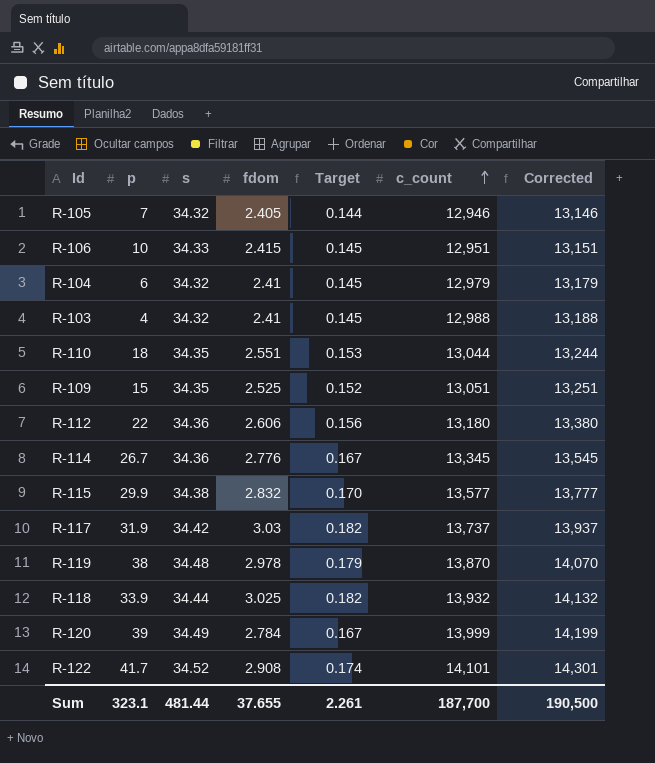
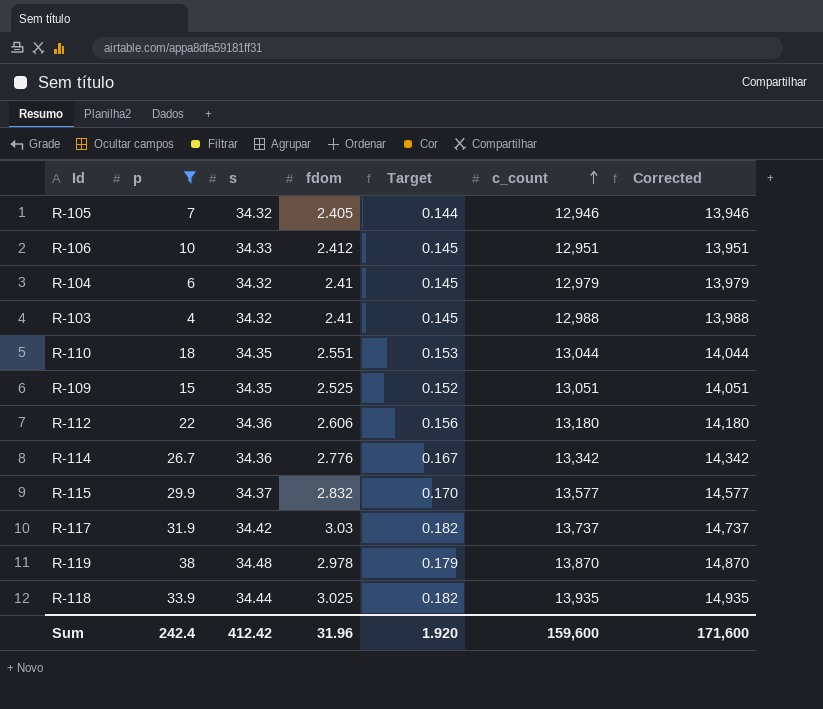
filter: none -> p <= 38
column Corrected | formula: [c_count] + 200 -> [c_count] + 1000
R-106 | fdom: 2.415 -> 2.412
R-114 | c_count: 13,345 -> 13,342
R-115 | s: 34.38 -> 34.37
R-118 | c_count: 13,932 -> 13,935
Sum | p: 323.1 -> 242.4
Sum | s: 481.44 -> 412.42
Sum | fdom: 37.655 -> 31.96
Sum | Target: 2.261 -> 1.920
Sum | c_count: 187,700 -> 159,600
Sum | Corrected: 190,500 -> 171,600

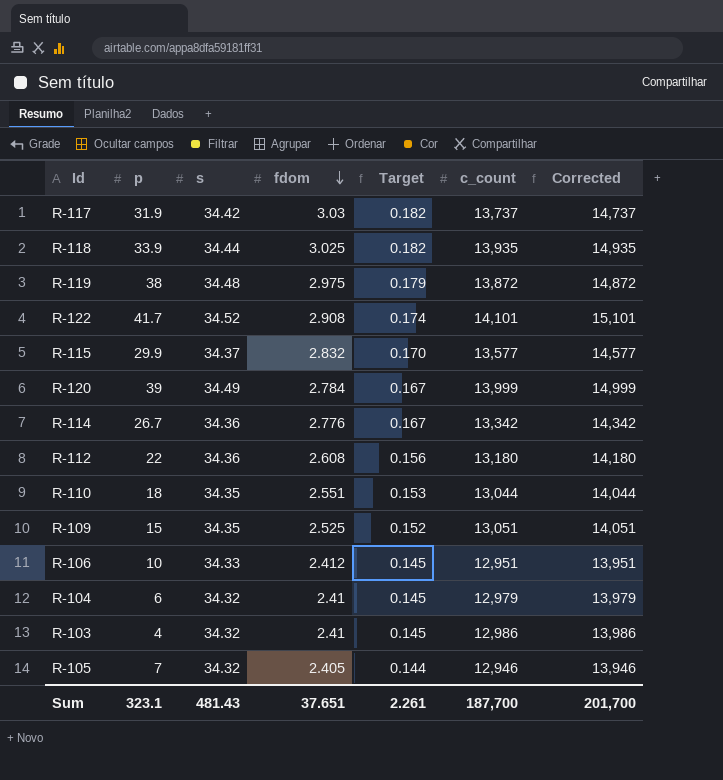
filter: p <= 38 -> none
row order: c_count ascending -> fdom descending
R-119 | fdom: 2.978 -> 2.975
R-119 | c_count: 13,870 -> 13,872
R-119 | Corrected: 14,870 -> 14,872
R-112 | fdom: 2.606 -> 2.608
R-103 | c_count: 12,988 -> 12,986
R-103 | Corrected: 13,988 -> 13,986
Sum | p: 242.4 -> 323.1
Sum | s: 412.42 -> 481.43
Sum | fdom: 31.96 -> 37.651
Sum | Target: 1.920 -> 2.261
Sum | c_count: 159,600 -> 187,700
Sum | Corrected: 171,600 -> 201,700

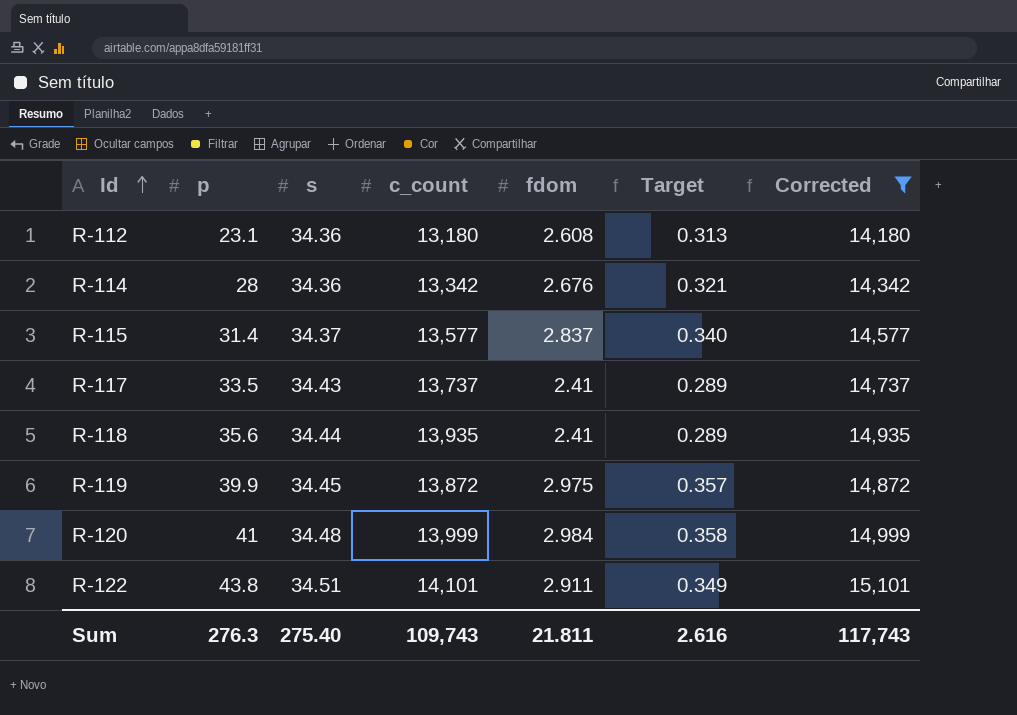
filter: none -> Corrected >= 14,180
row order: fdom descending -> Id ascending
column c_count | position: 6 -> 4
column Target | formula: [fdom] * 0.06 -> [fdom] * 0.12
R-112 | p: 22 -> 23.1
R-114 | p: 26.7 -> 28
R-114 | fdom: 2.776 -> 2.676
R-115 | p: 29.9 -> 31.4
R-115 | fdom: 2.832 -> 2.837
R-117 | p: 31.9 -> 33.5
R-117 | s: 34.42 -> 34.43
R-117 | fdom: 3.03 -> 2.41
R-118 | p: 33.9 -> 35.6
R-118 | fdom: 3.025 -> 2.41
R-119 | p: 38 -> 39.9
R-119 | s: 34.48 -> 34.45
R-120 | p: 39 -> 41
R-120 | s: 34.49 -> 34.48
R-120 | fdom: 2.784 -> 2.984
R-122 | p: 41.7 -> 43.8
R-122 | s: 34.52 -> 34.51
R-122 | fdom: 2.908 -> 2.911
Sum | p: 323.1 -> 276.3
Sum | s: 481.43 -> 275.40
Sum | c_count: 187,700 -> 109,743
Sum | fdom: 37.651 -> 21.811
Sum | Target: 2.261 -> 2.616
Sum | Corrected: 201,700 -> 117,743

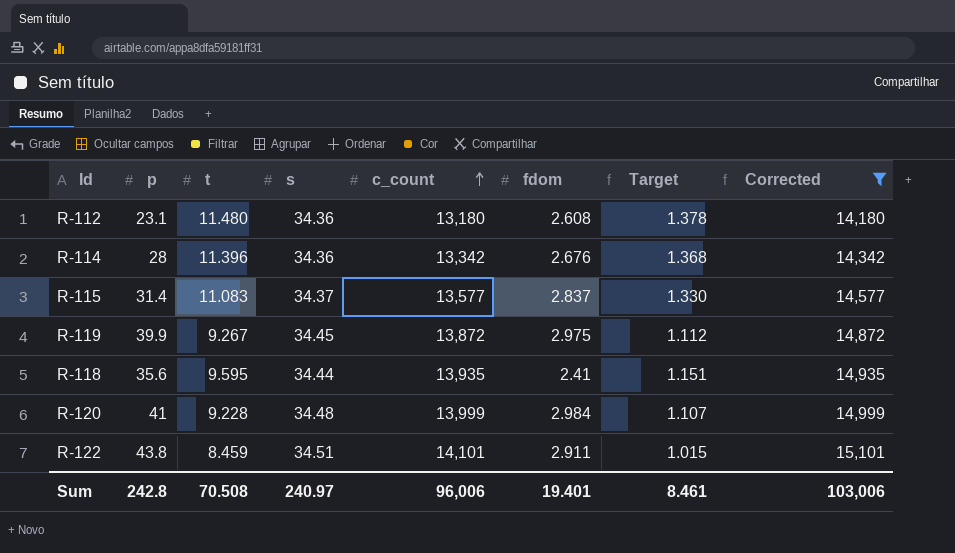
row order: Id ascending -> c_count ascending
column t | position: none -> 3
column Target | formula: [fdom] * 0.12 -> [t] * 0.12
row R-117: 33.5 | 34.43 | 13,737 | 2.41 | 0.289 | 14,737 -> none
Sum | p: 276.3 -> 242.8
Sum | s: 275.40 -> 240.97
Sum | c_count: 109,743 -> 96,006
Sum | fdom: 21.811 -> 19.401
Sum | Target: 2.616 -> 8.461
Sum | Corrected: 117,743 -> 103,006

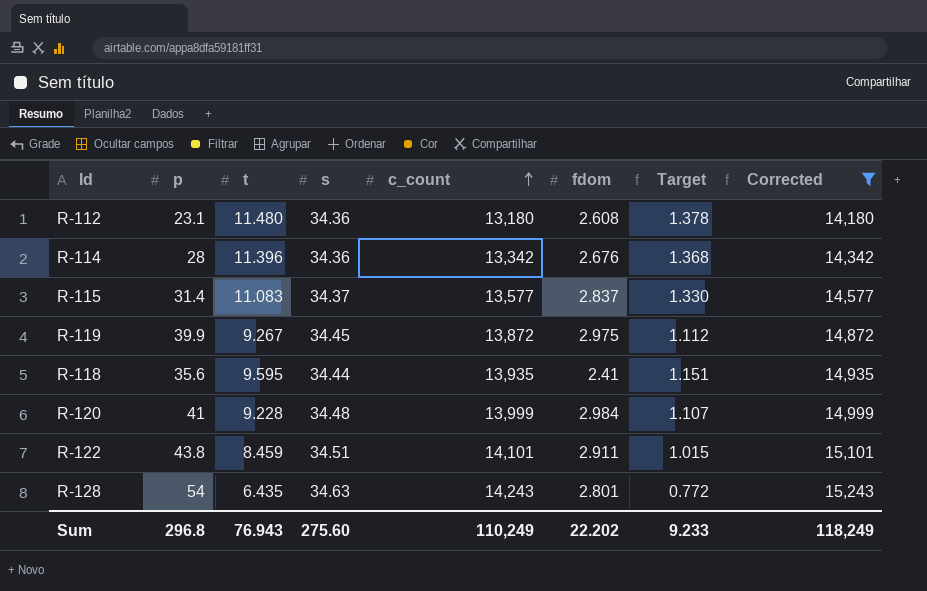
row R-128: none -> 54 | 6.435 | 34.63 | 14,243 | 2.801 | 0.772 | 15,243
Sum | p: 242.8 -> 296.8
Sum | t: 70.508 -> 76.943
Sum | s: 240.97 -> 275.60
Sum | c_count: 96,006 -> 110,249
Sum | fdom: 19.401 -> 22.202
Sum | Target: 8.461 -> 9.233
Sum | Corrected: 103,006 -> 118,249

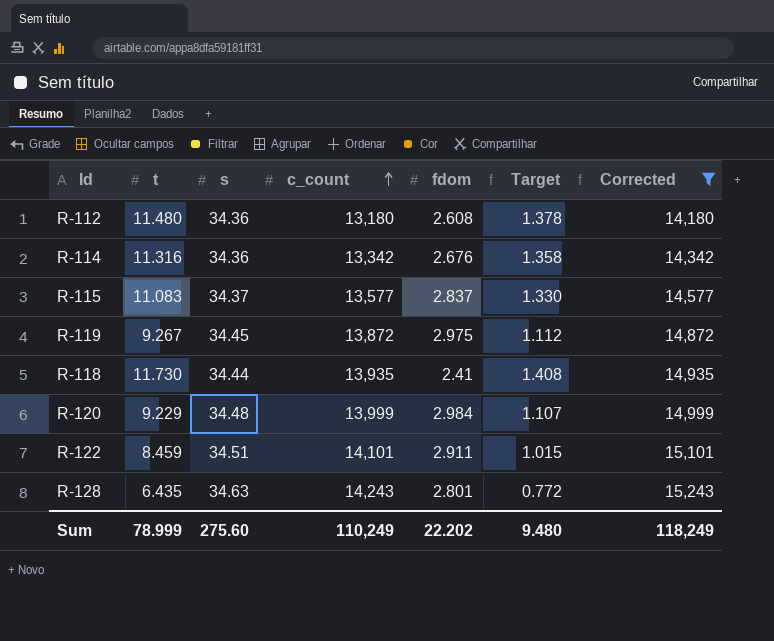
column p | position: 2 -> none
R-114 | t: 11.396 -> 11.316
R-114 | Target: 1.368 -> 1.358
R-118 | t: 9.595 -> 11.730
R-118 | Target: 1.151 -> 1.408
R-120 | t: 9.228 -> 9.229
Sum | t: 76.943 -> 78.999
Sum | Target: 9.233 -> 9.480

